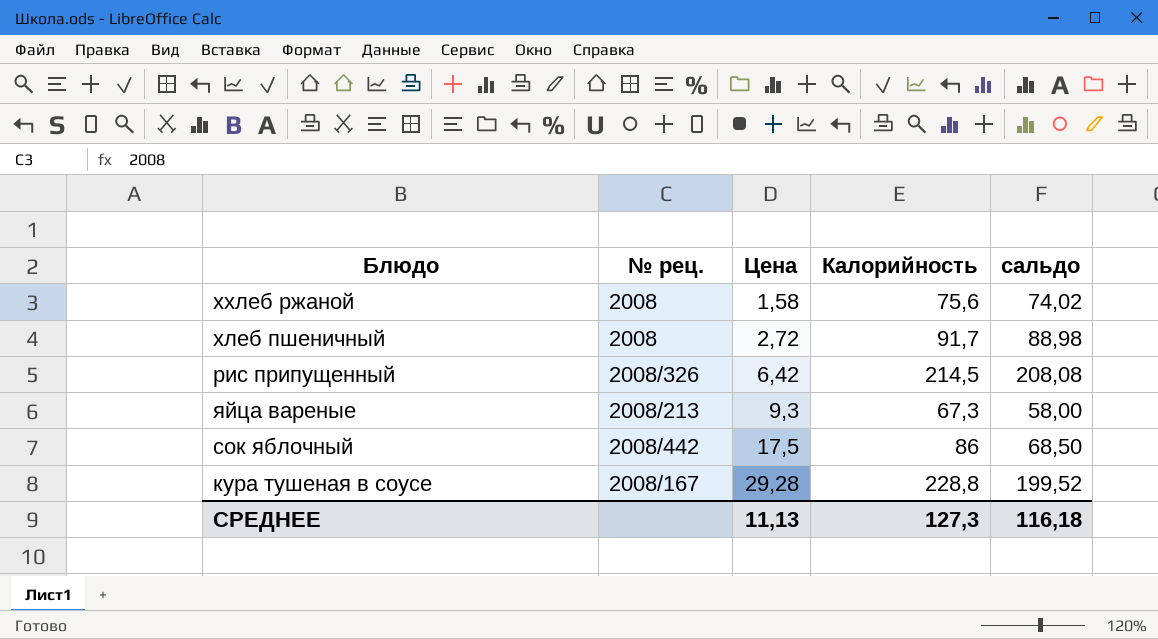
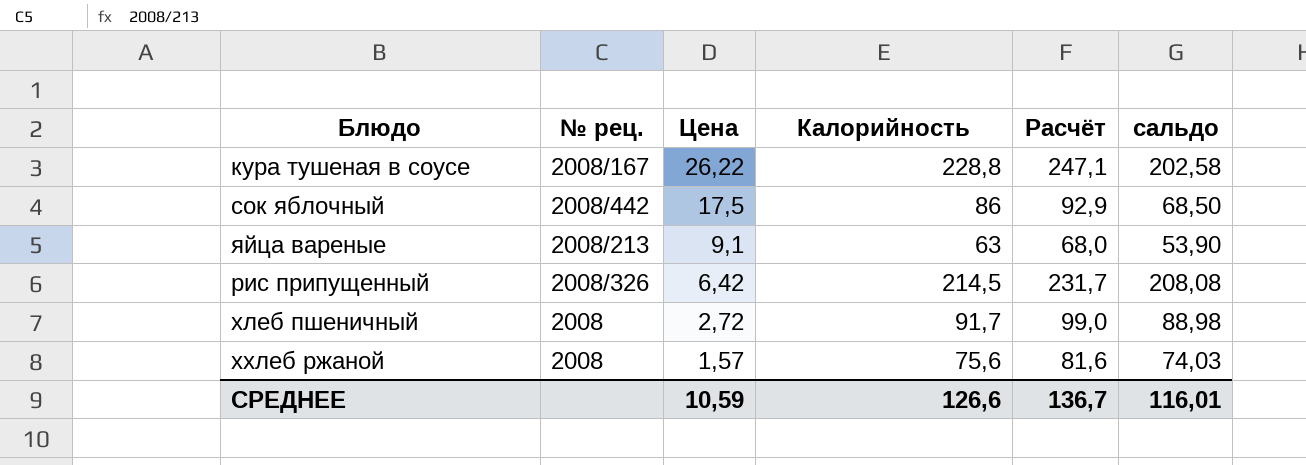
row order: Цена ascending -> Цена descending
column Расчёт | formula: none -> [Калорийность] * 1,08
кура тушеная в соусе | Цена: 29,28 -> 26,22
кура тушеная в соусе | сальдо: 199,52 -> 202,58
яйца вареные | Цена: 9,3 -> 9,1
яйца вареные | Калорийность: 67,3 -> 63
яйца вареные | сальдо: 58,00 -> 53,90
ххлеб ржаной | Цена: 1,58 -> 1,57
ххлеб ржаной | сальдо: 74,02 -> 74,03
СРЕДНЕЕ | Цена: 11,13 -> 10,59
СРЕДНЕЕ | Калорийность: 127,3 -> 126,6
СРЕДНЕЕ | сальдо: 116,18 -> 116,01

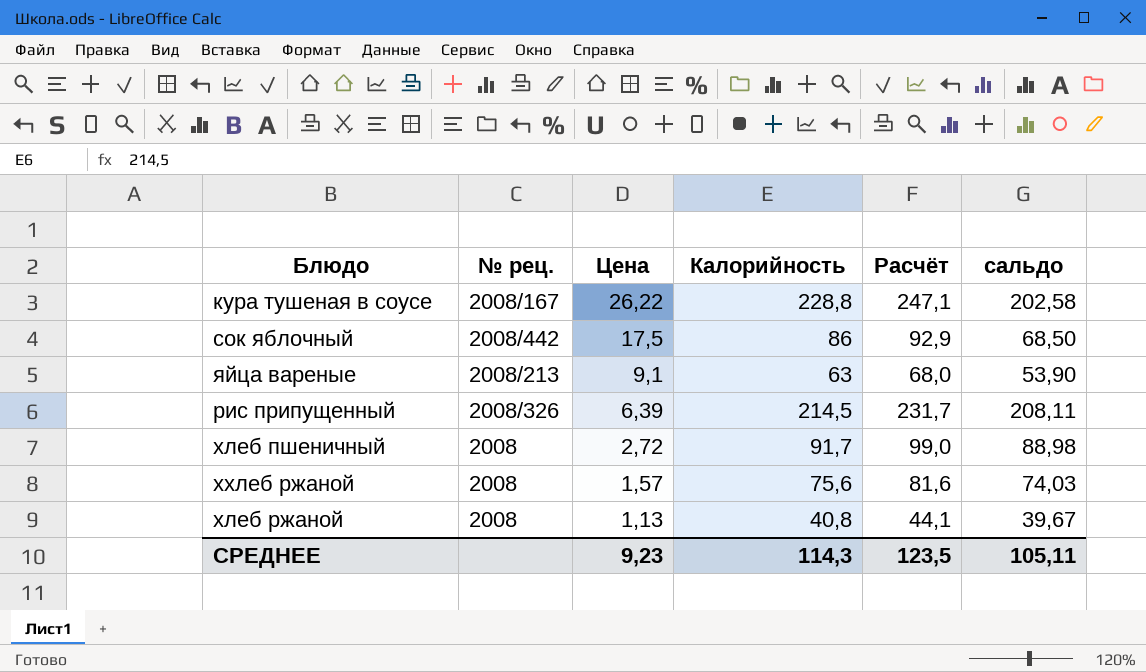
рис припущенный | Цена: 6,42 -> 6,39
рис припущенный | сальдо: 208,08 -> 208,11
row хлеб ржаной: none -> 2008 | 1,13 | 40,8 | 44,1 | 39,67
СРЕДНЕЕ | Цена: 10,59 -> 9,23
СРЕДНЕЕ | Калорийность: 126,6 -> 114,3
СРЕДНЕЕ | Расчёт: 136,7 -> 123,5
СРЕДНЕЕ | сальдо: 116,01 -> 105,11

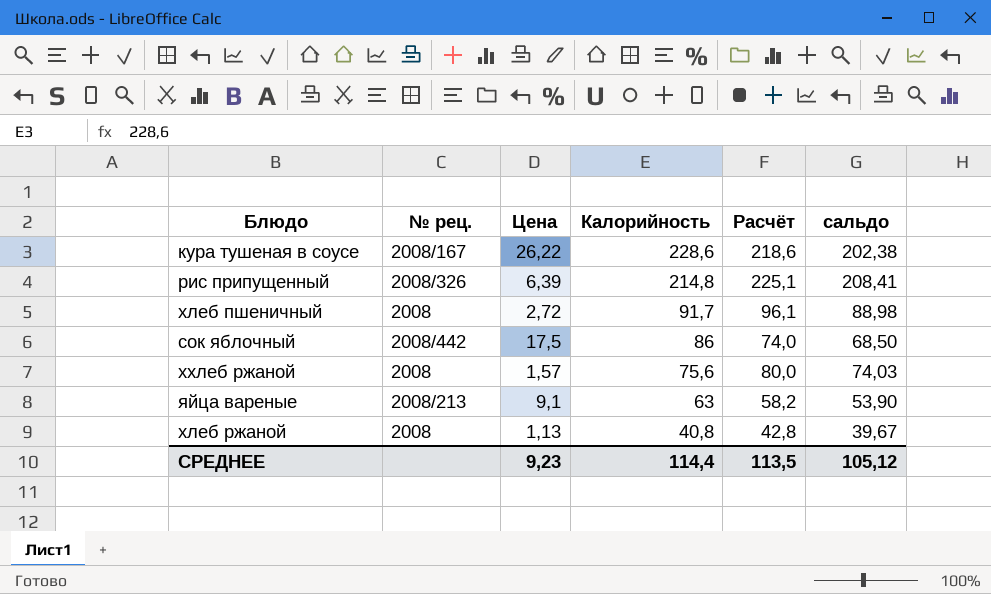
row order: Цена descending -> Калорийность descending
column Расчёт | formula: [Калорийность] * 1,08 -> [сальдо] * 1,08
кура тушеная в соусе | Калорийность: 228,8 -> 228,6
кура тушеная в соусе | сальдо: 202,58 -> 202,38
рис припущенный | Калорийность: 214,5 -> 214,8
рис припущенный | сальдо: 208,11 -> 208,41
СРЕДНЕЕ | Калорийность: 114,3 -> 114,4
СРЕДНЕЕ | Расчёт: 123,5 -> 113,5
СРЕДНЕЕ | сальдо: 105,11 -> 105,12

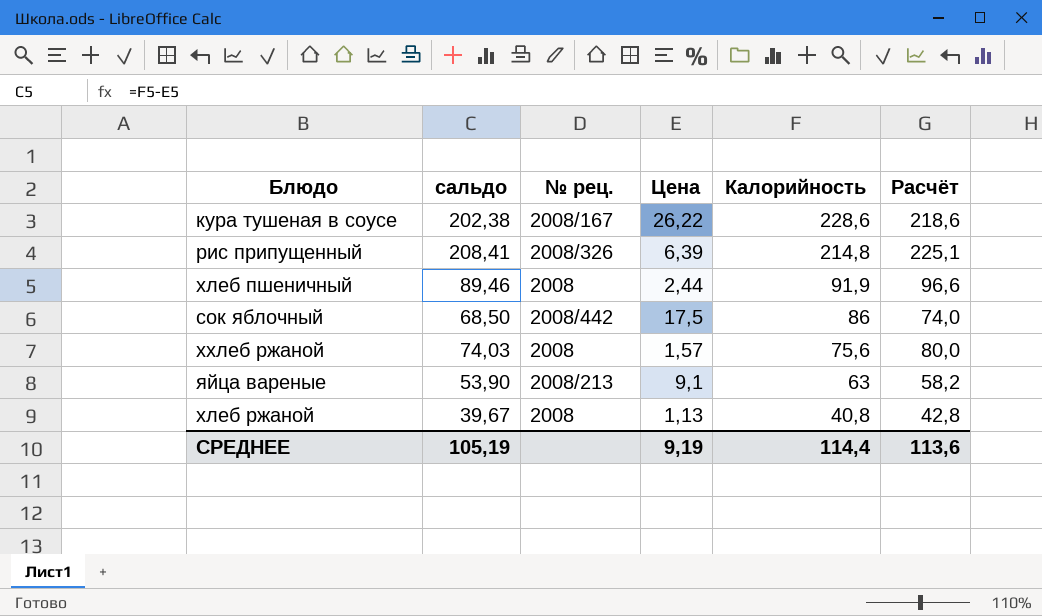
column сальдо | position: 6 -> 2
хлеб пшеничный | сальдо: 88,98 -> 89,46
хлеб пшеничный | Цена: 2,72 -> 2,44
хлеб пшеничный | Калорийность: 91,7 -> 91,9
хлеб пшеничный | Расчёт: 96,1 -> 96,6
СРЕДНЕЕ | сальдо: 105,12 -> 105,19
СРЕДНЕЕ | Цена: 9,23 -> 9,19
СРЕДНЕЕ | Расчёт: 113,5 -> 113,6

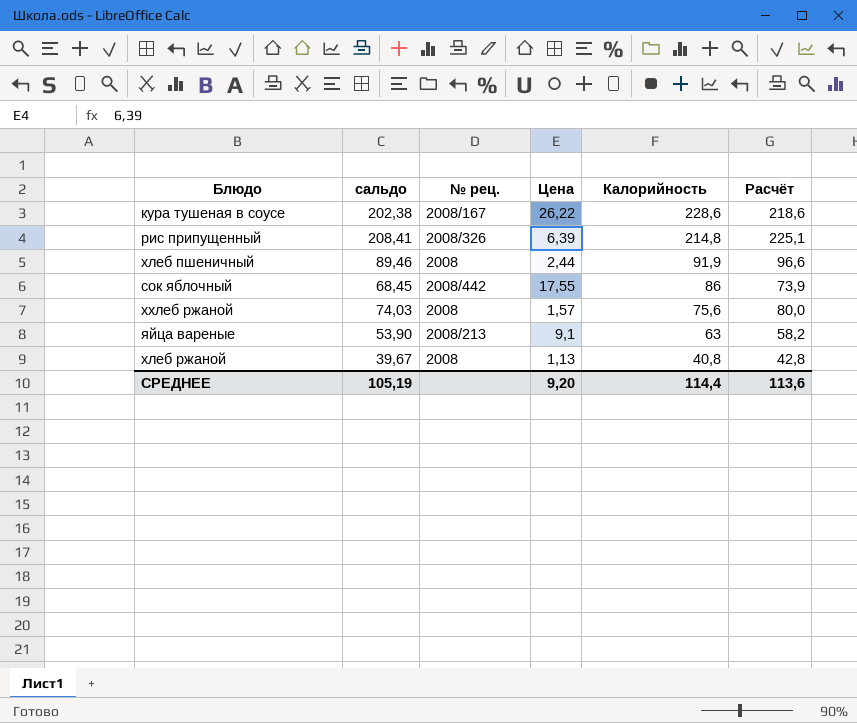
сок яблочный | сальдо: 68,50 -> 68,45
сок яблочный | Цена: 17,5 -> 17,55
сок яблочный | Расчёт: 74,0 -> 73,9
СРЕДНЕЕ | Цена: 9,19 -> 9,20

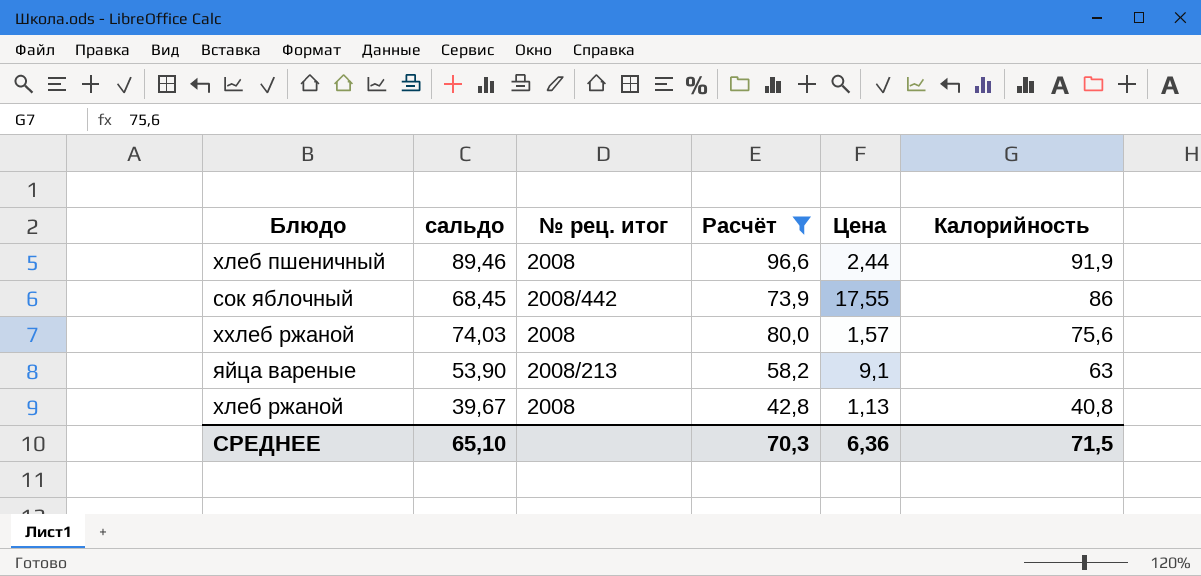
filter: none -> Расчёт <= 96,6
column name: № рец. -> № рец. итог
column Расчёт | position: 6 -> 4
СРЕДНЕЕ | сальдо: 105,19 -> 65,10
СРЕДНЕЕ | Расчёт: 113,6 -> 70,3
СРЕДНЕЕ | Цена: 9,20 -> 6,36
СРЕДНЕЕ | Калорийность: 114,4 -> 71,5

